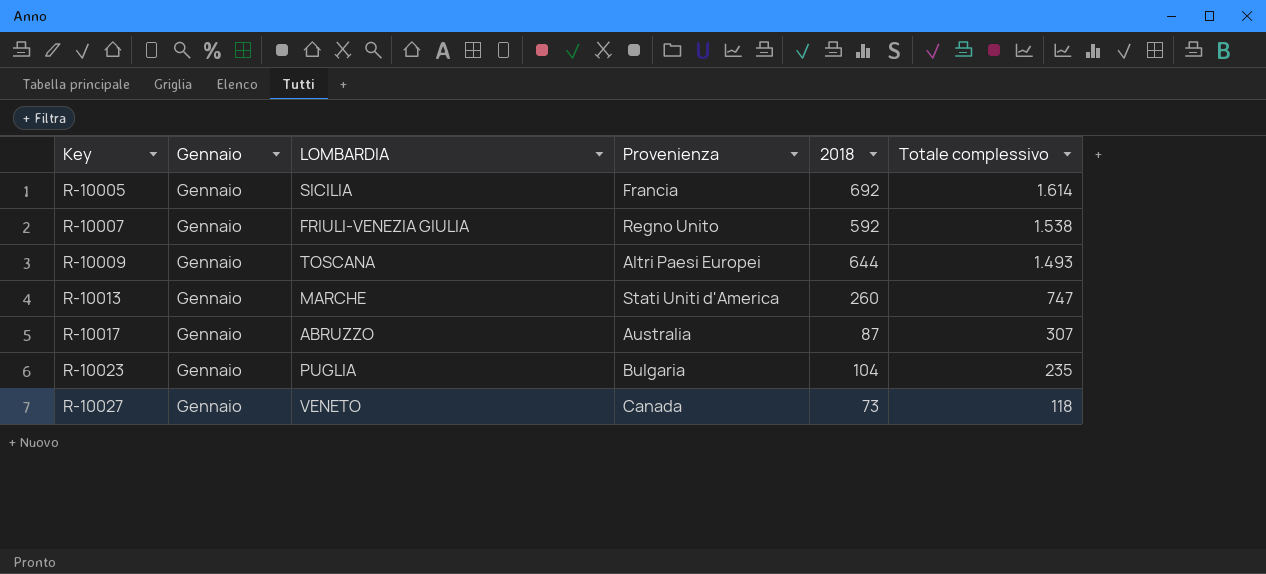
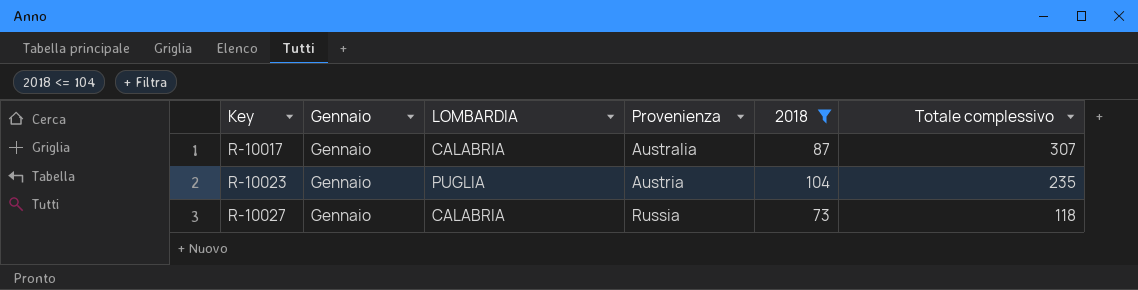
filter: none -> 2018 <= 104
R-10017 | LOMBARDIA: ABRUZZO -> CALABRIA
R-10023 | Provenienza: Bulgaria -> Austria
R-10027 | LOMBARDIA: VENETO -> CALABRIA
R-10027 | Provenienza: Canada -> Russia

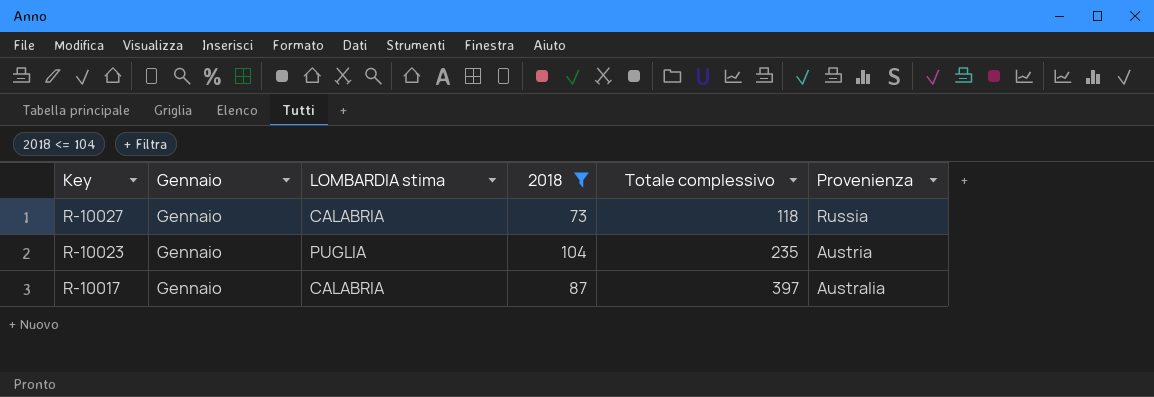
row order: Key ascending -> Key descending
column name: LOMBARDIA -> LOMBARDIA stima
column Provenienza | position: 4 -> 6
R-10017 | Totale complessivo: 307 -> 397

